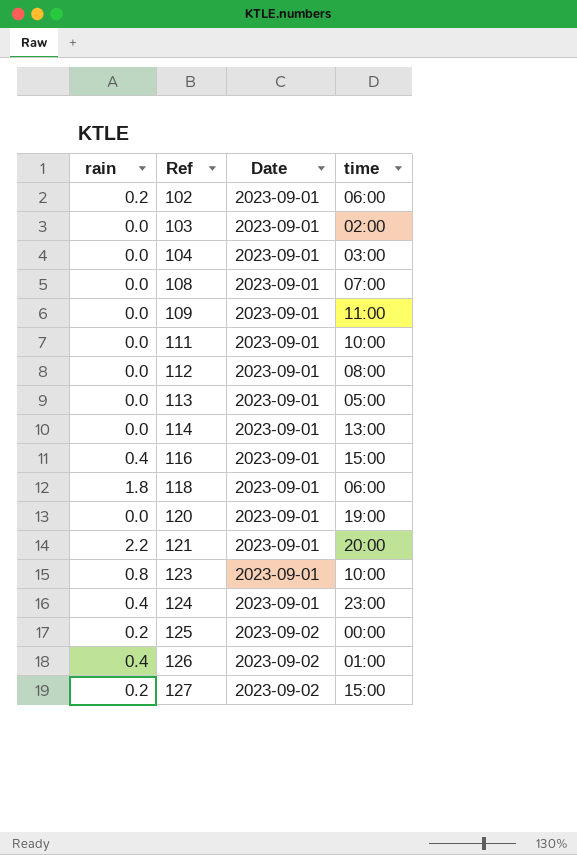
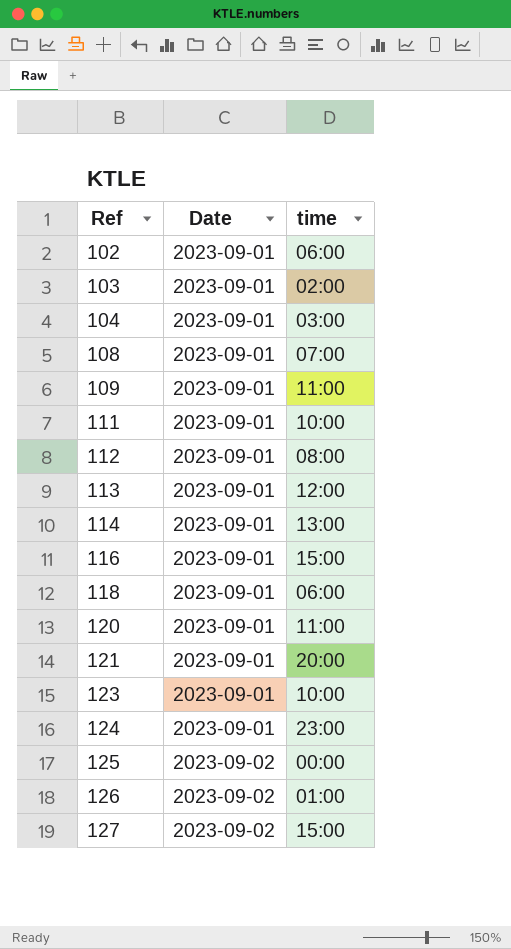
column rain | position: 1 -> none
113 | time: 05:00 -> 12:00
120 | time: 19:00 -> 11:00

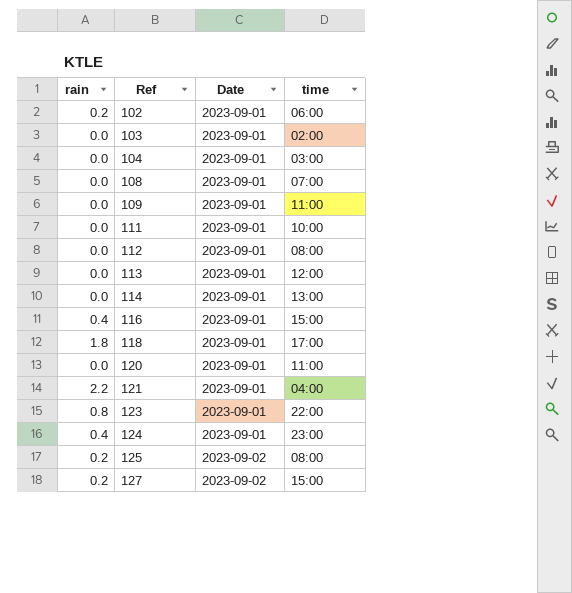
column rain | position: none -> 1
row 126: 2023-09-02 | 01:00 -> none
118 | time: 06:00 -> 17:00
121 | time: 20:00 -> 04:00
123 | time: 10:00 -> 22:00
125 | time: 00:00 -> 08:00

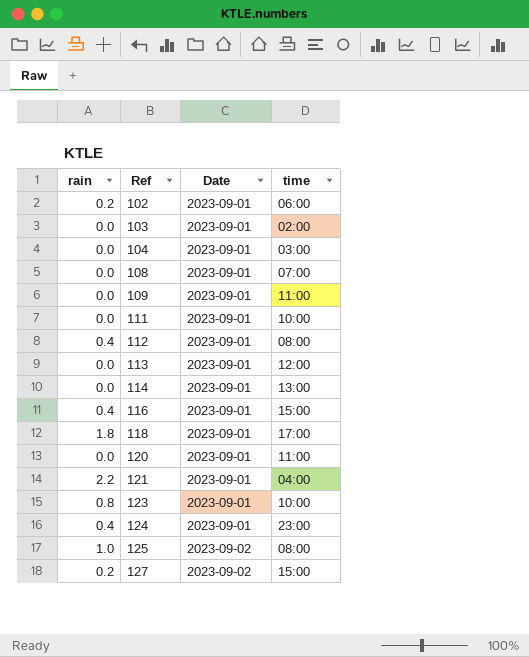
112 | rain: 0.0 -> 0.4
123 | time: 22:00 -> 10:00
125 | rain: 0.2 -> 1.0

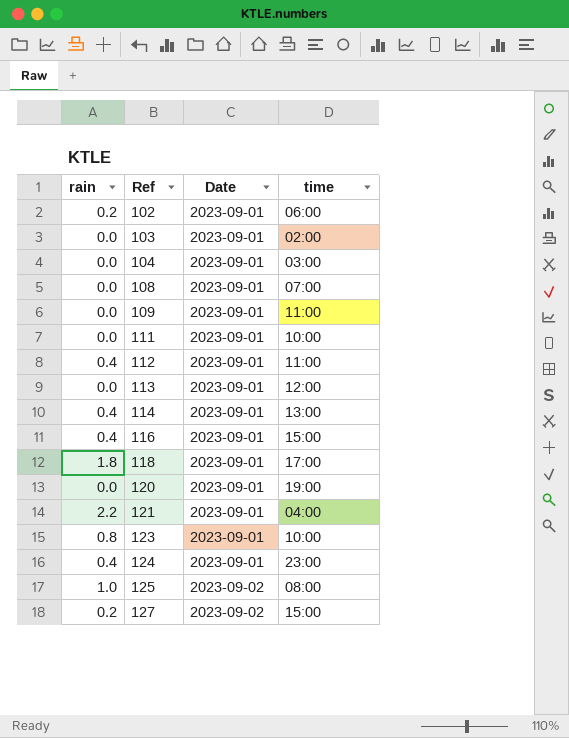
112 | time: 08:00 -> 11:00
114 | rain: 0.0 -> 0.4
120 | time: 11:00 -> 19:00

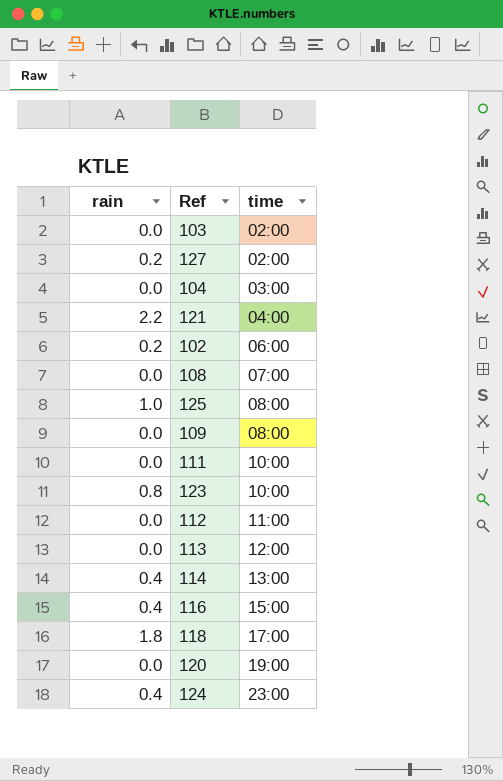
row order: Ref ascending -> time ascending
column Date | position: 3 -> none
127 | time: 15:00 -> 02:00
109 | time: 11:00 -> 08:00
112 | rain: 0.4 -> 0.0

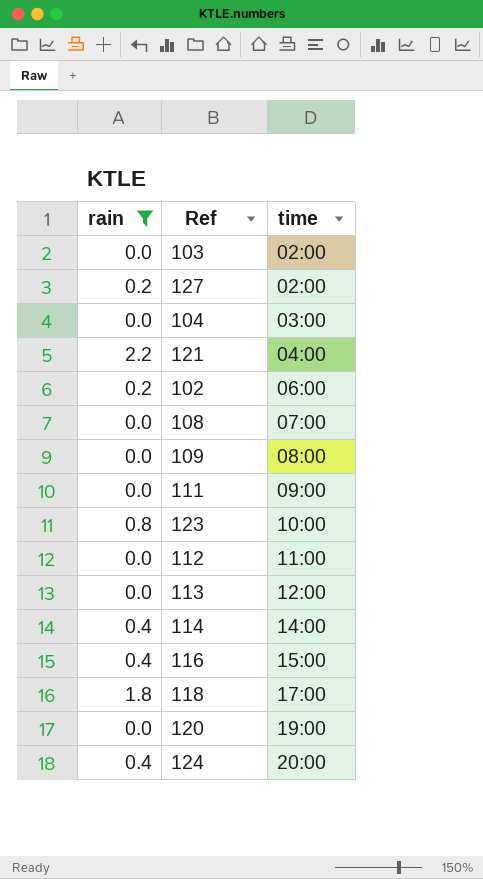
filter: none -> rain != 1.0
111 | time: 10:00 -> 09:00
114 | time: 13:00 -> 14:00
124 | time: 23:00 -> 20:00

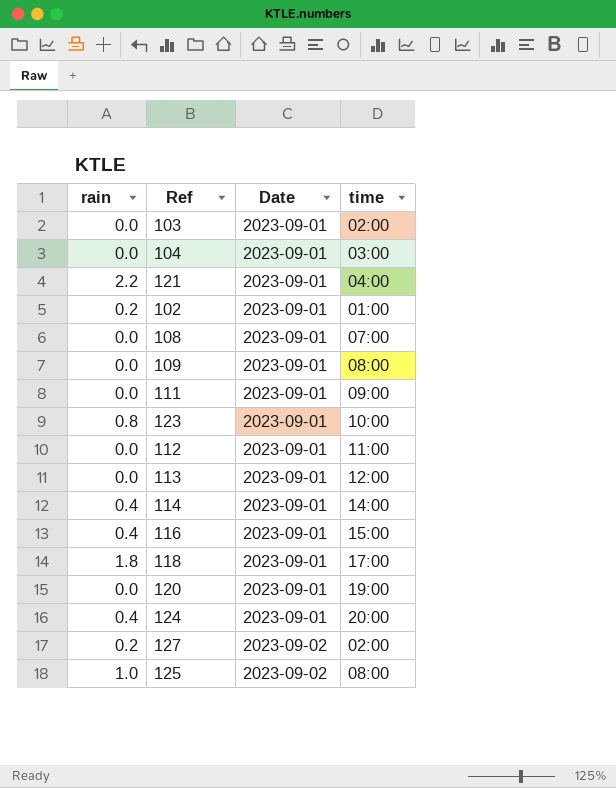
filter: rain != 1.0 -> none
row order: time ascending -> Date ascending
column Date | position: none -> 3
102 | time: 06:00 -> 01:00

